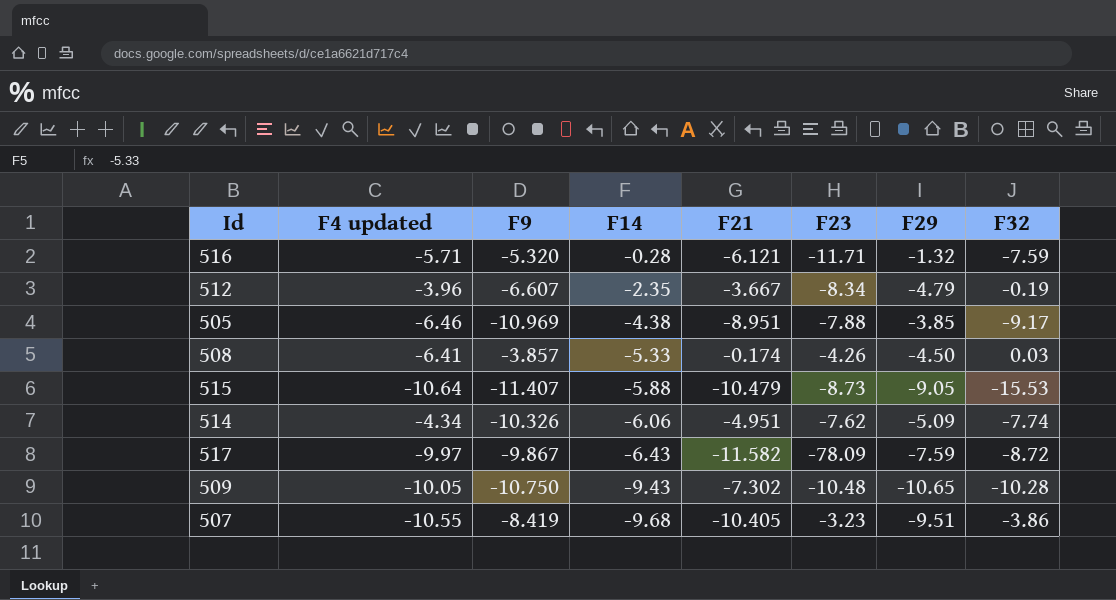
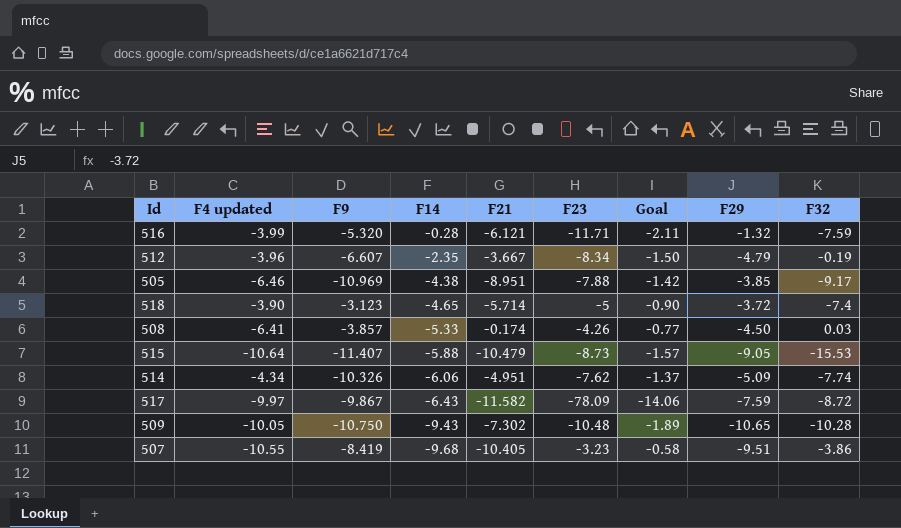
column Goal | formula: none -> [F23] * 0.18
516 | F4 updated: -5.71 -> -3.99
row 518: none -> -3.90 | -3.123 | -4.65 | -5.714 | -5 | -0.90 | -3.72 | -7.4

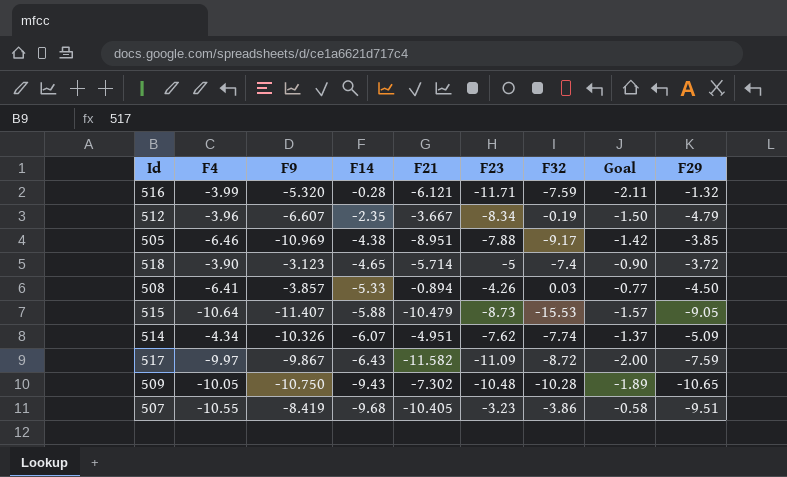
column name: F4 updated -> F4
column F32 | position: 9 -> 7
508 | F21: -0.174 -> -0.894
514 | F14: -6.06 -> -6.07
517 | F23: -78.09 -> -11.09
517 | Goal: -14.06 -> -2.00

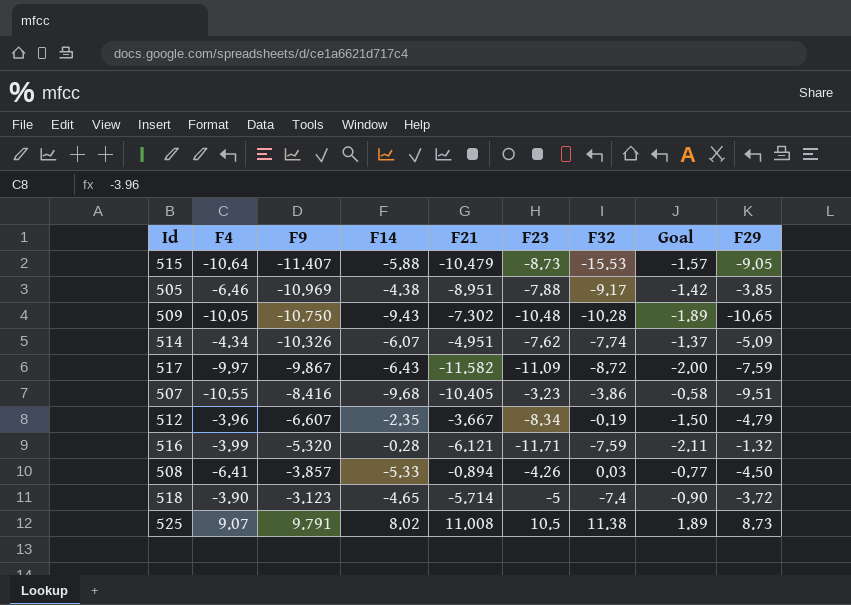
row order: F14 descending -> F9 ascending
507 | F9: -8.419 -> -8.416
row 525: none -> 9.07 | 9.791 | 8.02 | 11.008 | 10.5 | 11.38 | 1.89 | 8.73

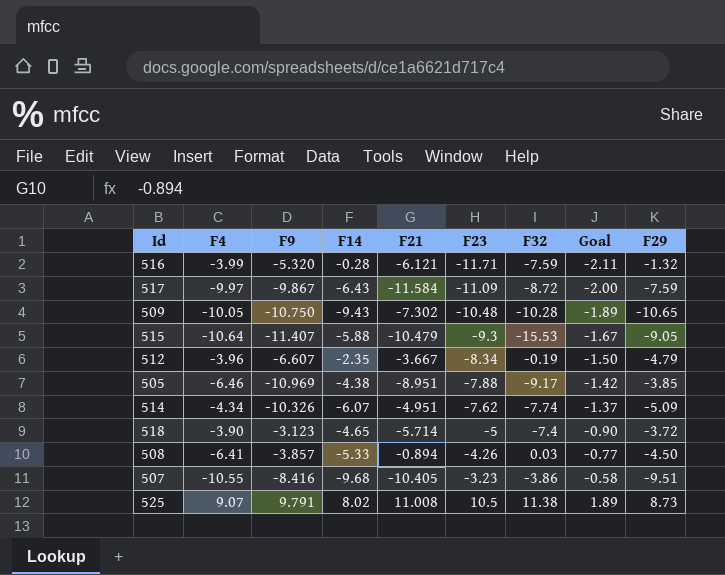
row order: F9 ascending -> F23 ascending
517 | F21: -11.582 -> -11.584
515 | F23: -8.73 -> -9.3
515 | Goal: -1.57 -> -1.67

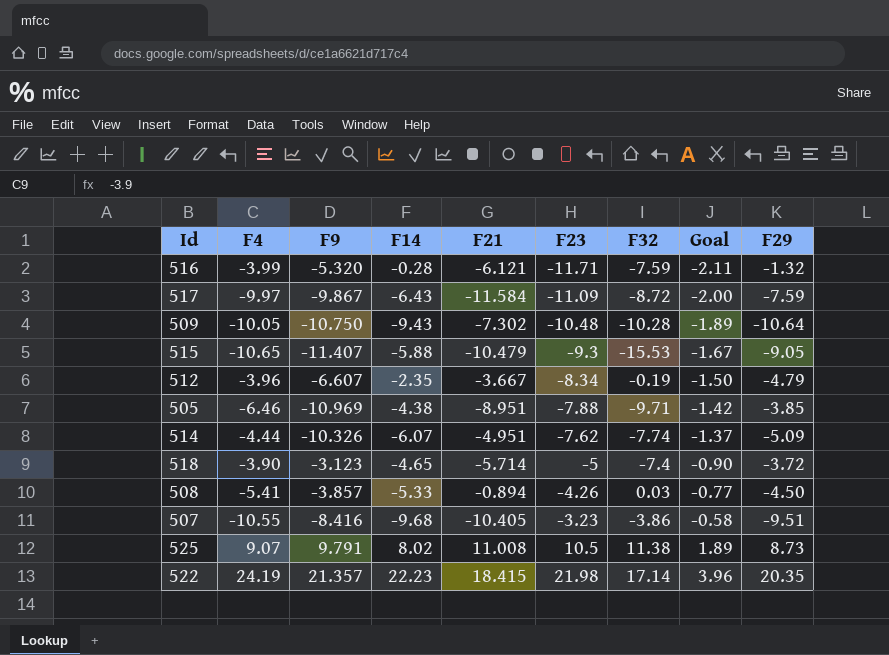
509 | F29: -10.65 -> -10.64
515 | F4: -10.64 -> -10.65
505 | F32: -9.17 -> -9.71
514 | F4: -4.34 -> -4.44
508 | F4: -6.41 -> -5.41
row 522: none -> 24.19 | 21.357 | 22.23 | 18.415 | 21.98 | 17.14 | 3.96 | 20.35

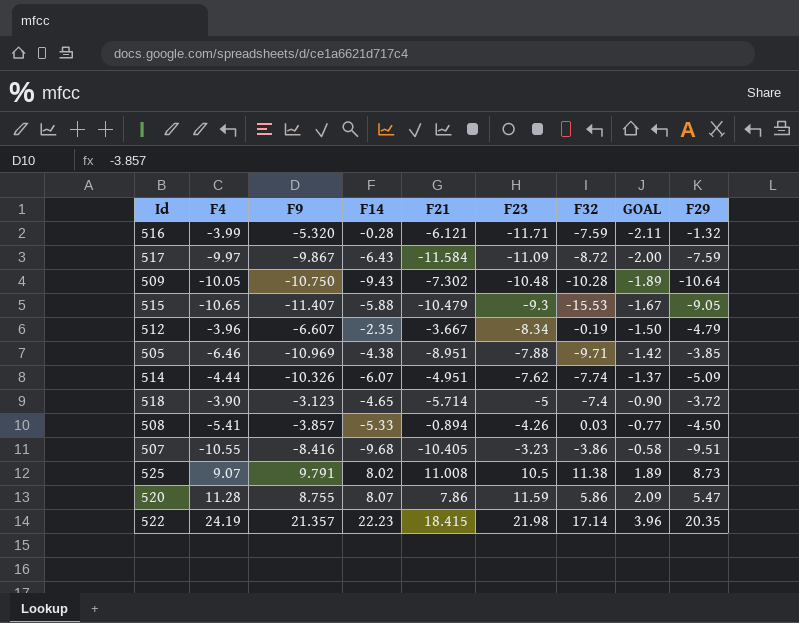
column name: Goal -> GOAL
row 520: none -> 11.28 | 8.755 | 8.07 | 7.86 | 11.59 | 5.86 | 2.09 | 5.47

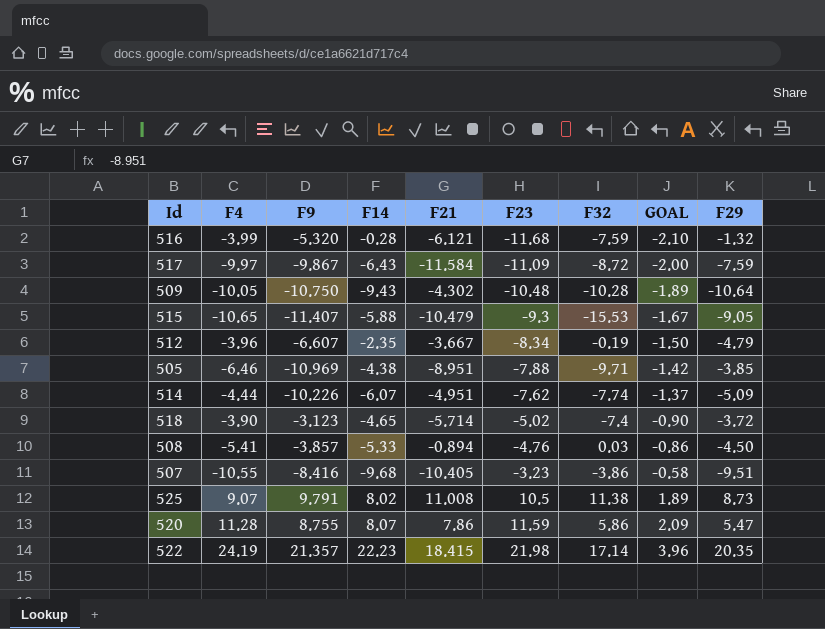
516 | F23: -11.71 -> -11.68
516 | GOAL: -2.11 -> -2.10
509 | F21: -7.302 -> -4.302
514 | F9: -10.326 -> -10.226
518 | F23: -5 -> -5.02
508 | F23: -4.26 -> -4.76
508 | GOAL: -0.77 -> -0.86

